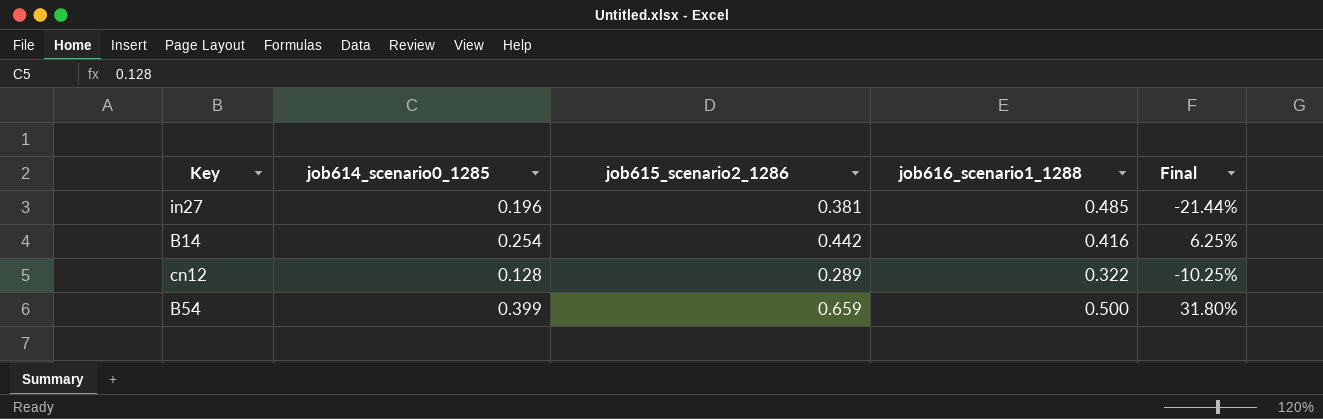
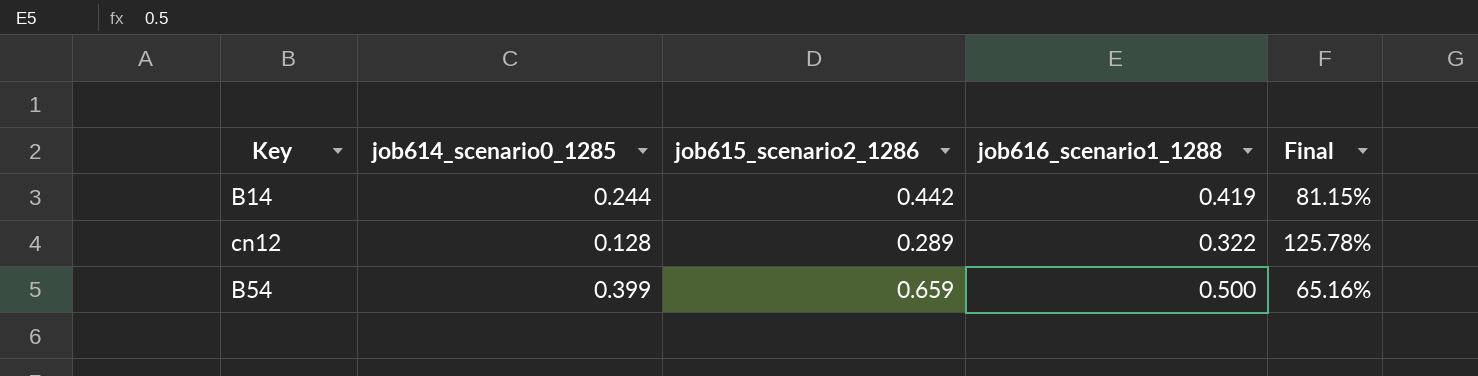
column Final | formula: ([job615_scenario2_1286] - [job616_scenario1_1288]) / [job616_scenario1_1288] -> ([job615_scenario2_1286] - [job614_scenario0_1285]) / [job614_scenario0_1285]
row in27: 0.196 | 0.381 | 0.485 | -21.44% -> none
B14 | job614_scenario0_1285: 0.254 -> 0.244
B14 | job616_scenario1_1288: 0.416 -> 0.419

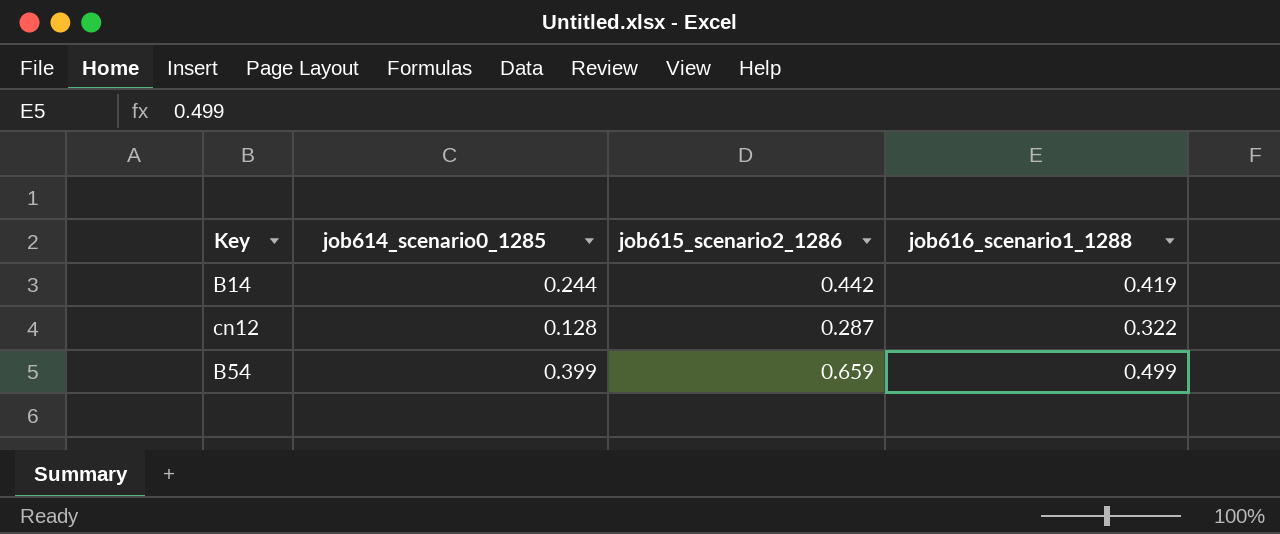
column Final | formula: ([job615_scenario2_1286] - [job614_scenario0_1285]) / [job614_scenario0_1285] -> none
cn12 | job615_scenario2_1286: 0.289 -> 0.287
B54 | job616_scenario1_1288: 0.500 -> 0.499

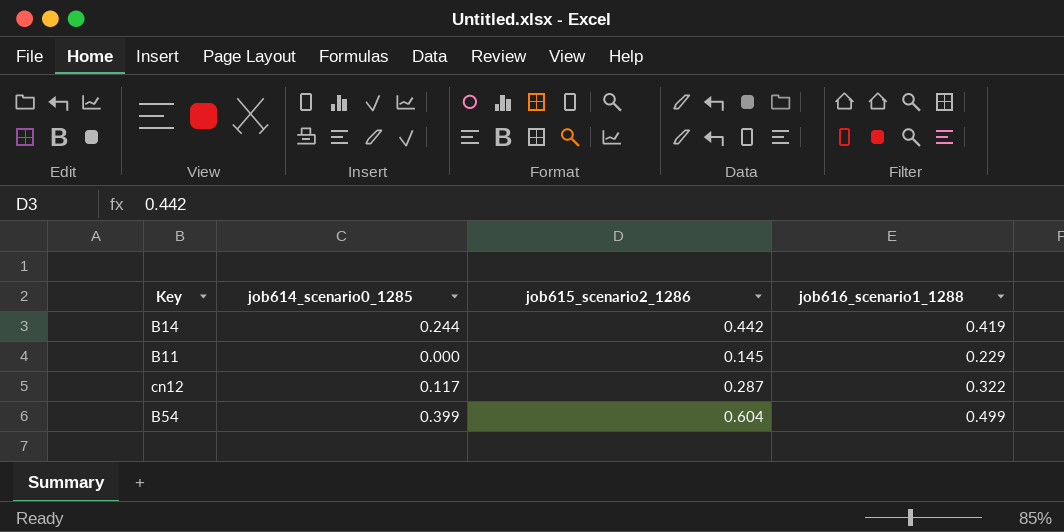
row B11: none -> 0.000 | 0.145 | 0.229
cn12 | job614_scenario0_1285: 0.128 -> 0.117
B54 | job615_scenario2_1286: 0.659 -> 0.604

